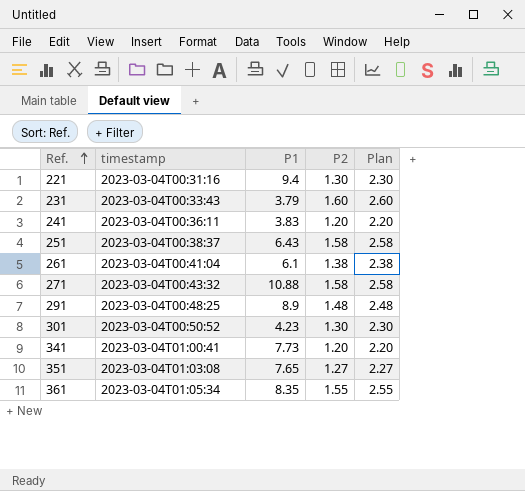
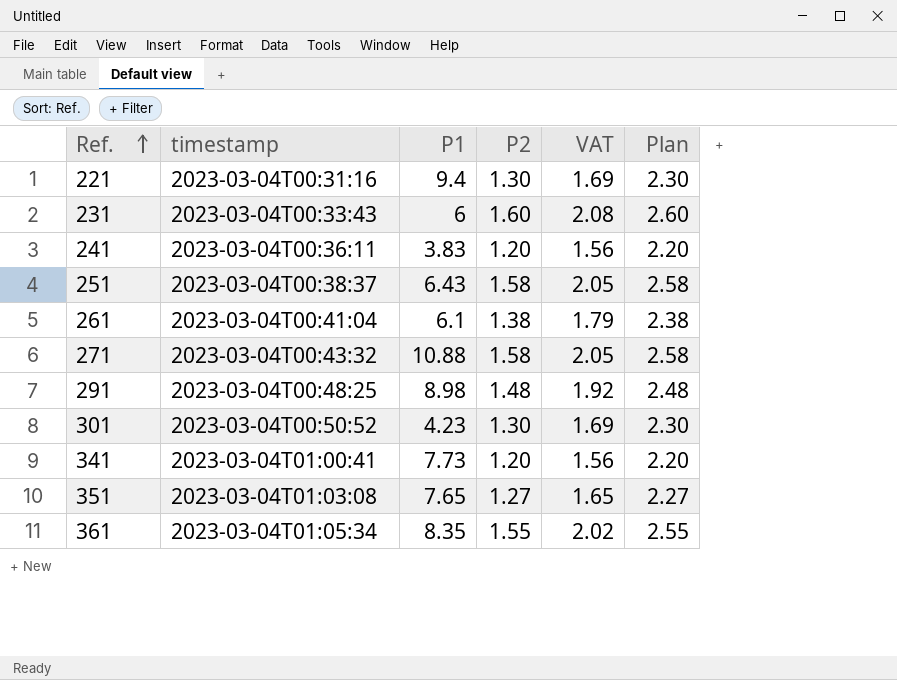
column VAT | formula: none -> [P2] * 1.3
231 | P1: 3.79 -> 6
291 | P1: 8.9 -> 8.98

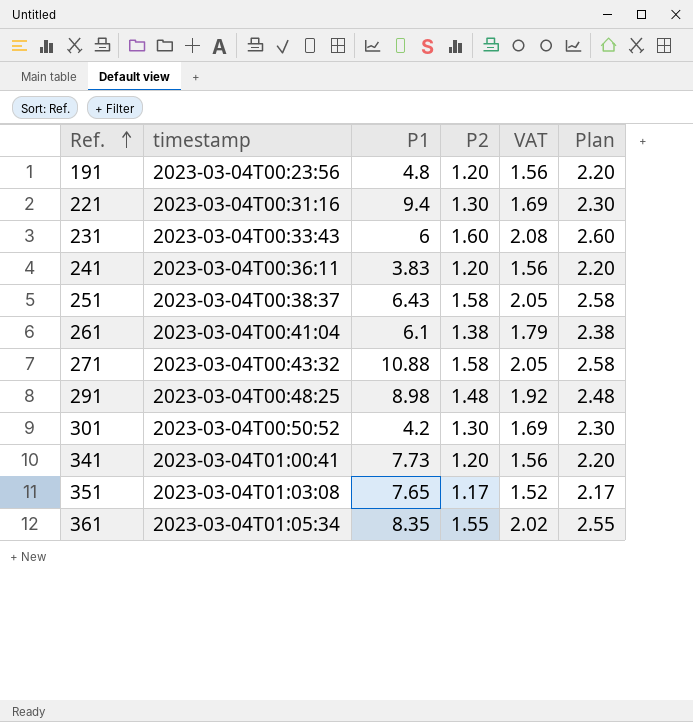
row 191: none -> 2023-03-04T00:23:56 | 4.8 | 1.20 | 1.56 | 2.20
301 | P1: 4.23 -> 4.2
351 | P2: 1.27 -> 1.17
351 | VAT: 1.65 -> 1.52
351 | Plan: 2.27 -> 2.17

